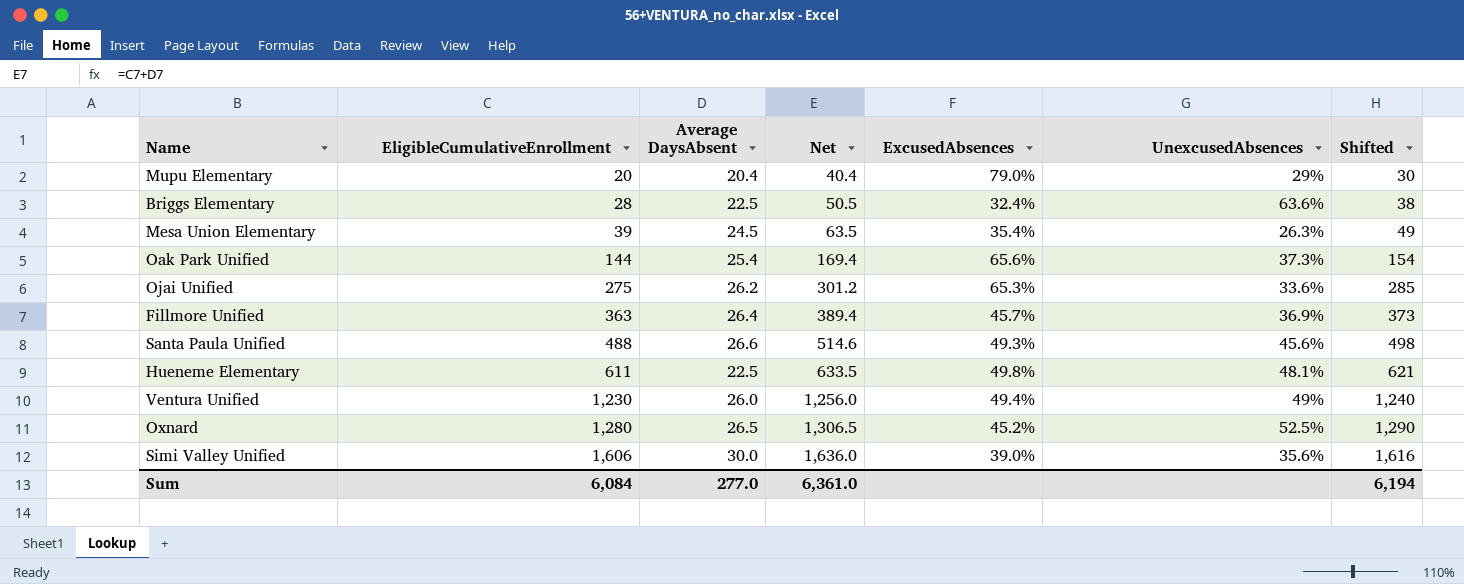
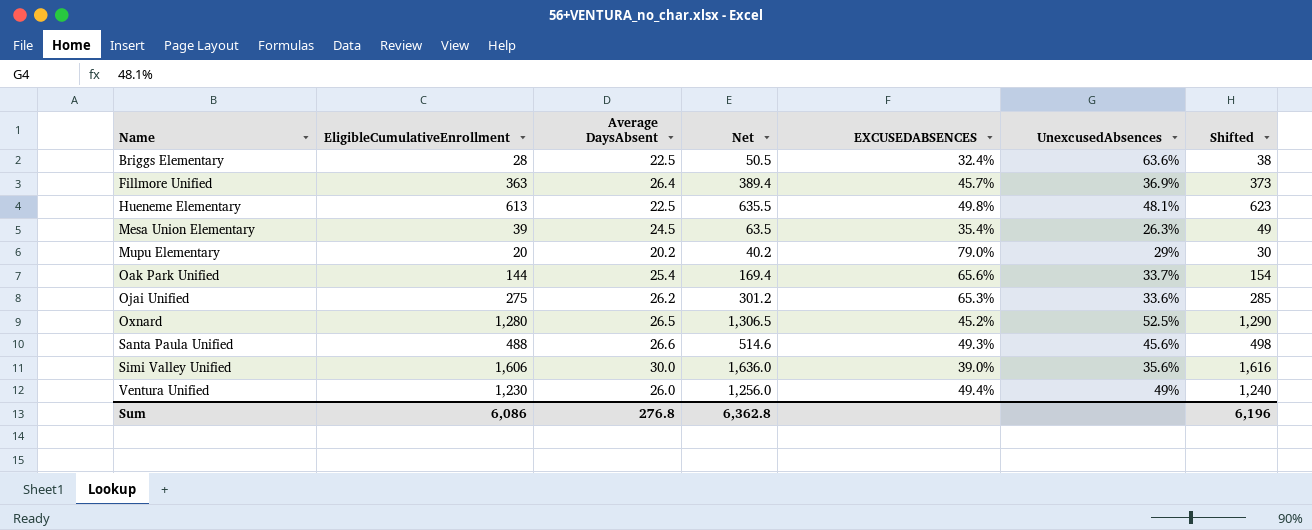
row order: EligibleCumulativeEnrollment ascending -> Name ascending
column name: ExcusedAbsences -> EXCUSEDABSENCES
Hueneme Elementary | EligibleCumulativeEnrollment: 611 -> 613
Hueneme Elementary | Net: 633.5 -> 635.5
Hueneme Elementary | Shifted: 621 -> 623
Mupu Elementary | Average DaysAbsent: 20.4 -> 20.2
Mupu Elementary | Net: 40.4 -> 40.2
Oak Park Unified | UnexcusedAbsences: 37.3% -> 33.7%
Sum | EligibleCumulativeEnrollment: 6,084 -> 6,086
Sum | Average DaysAbsent: 277.0 -> 276.8
Sum | Net: 6,361.0 -> 6,362.8
Sum | Shifted: 6,194 -> 6,196

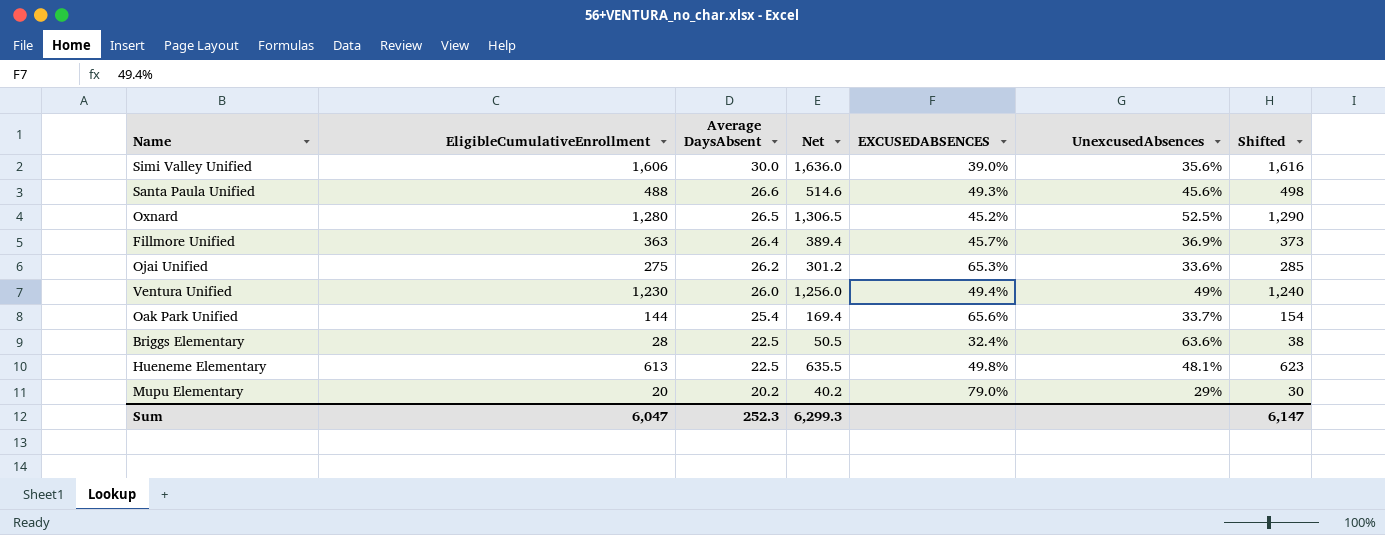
row order: Name ascending -> Average DaysAbsent descending
row Mesa Union Elementary: 39 | 24.5 | 63.5 | 35.4% | 26.3% | 49 -> none
Sum | EligibleCumulativeEnrollment: 6,086 -> 6,047
Sum | Average DaysAbsent: 276.8 -> 252.3
Sum | Net: 6,362.8 -> 6,299.3
Sum | Shifted: 6,196 -> 6,147

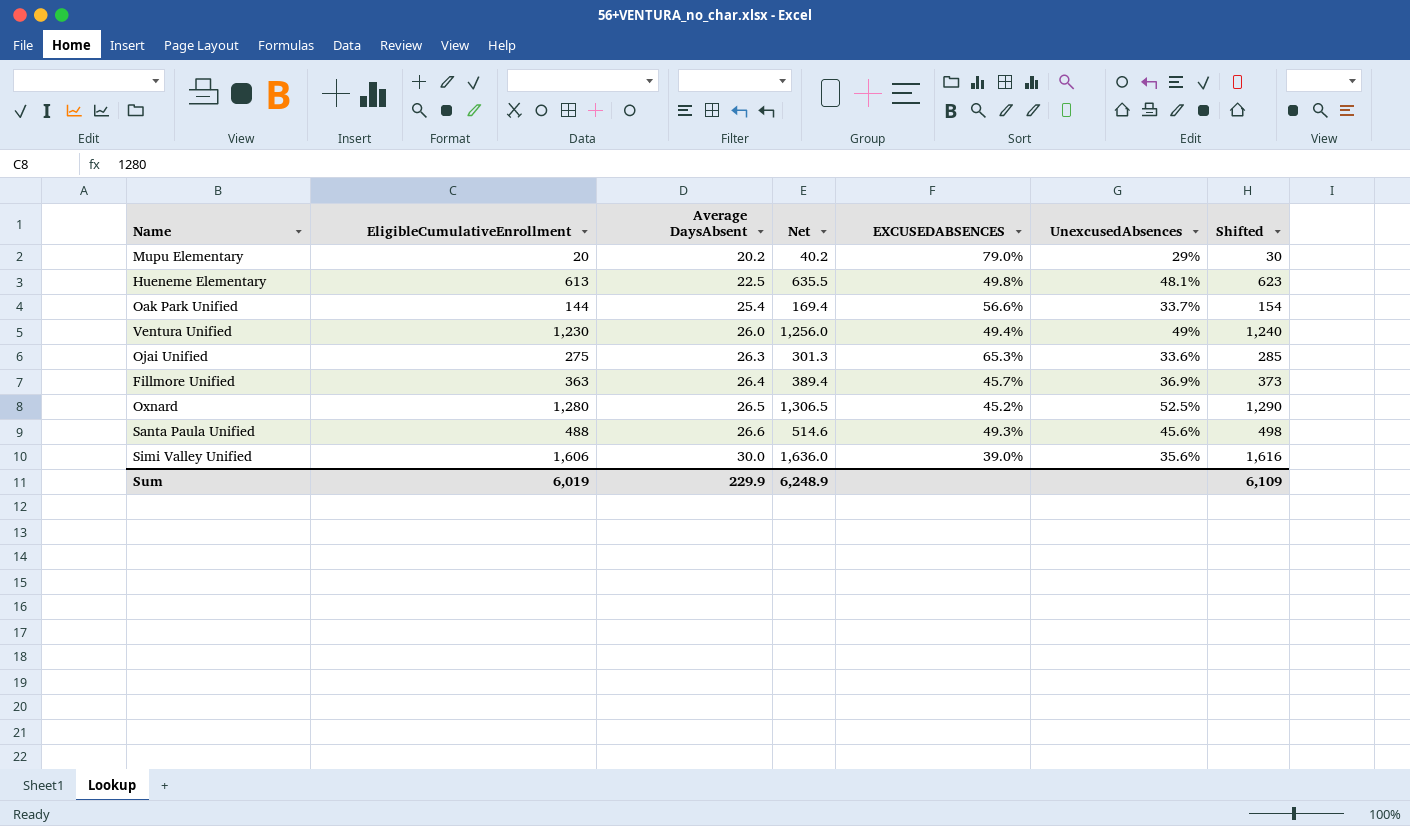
row order: Average DaysAbsent descending -> Average DaysAbsent ascending
row Briggs Elementary: 28 | 22.5 | 50.5 | 32.4% | 63.6% | 38 -> none
Oak Park Unified | EXCUSEDABSENCES: 65.6% -> 56.6%
Ojai Unified | Average DaysAbsent: 26.2 -> 26.3
Ojai Unified | Net: 301.2 -> 301.3
Sum | EligibleCumulativeEnrollment: 6,047 -> 6,019
Sum | Average DaysAbsent: 252.3 -> 229.9
Sum | Net: 6,299.3 -> 6,248.9
Sum | Shifted: 6,147 -> 6,109

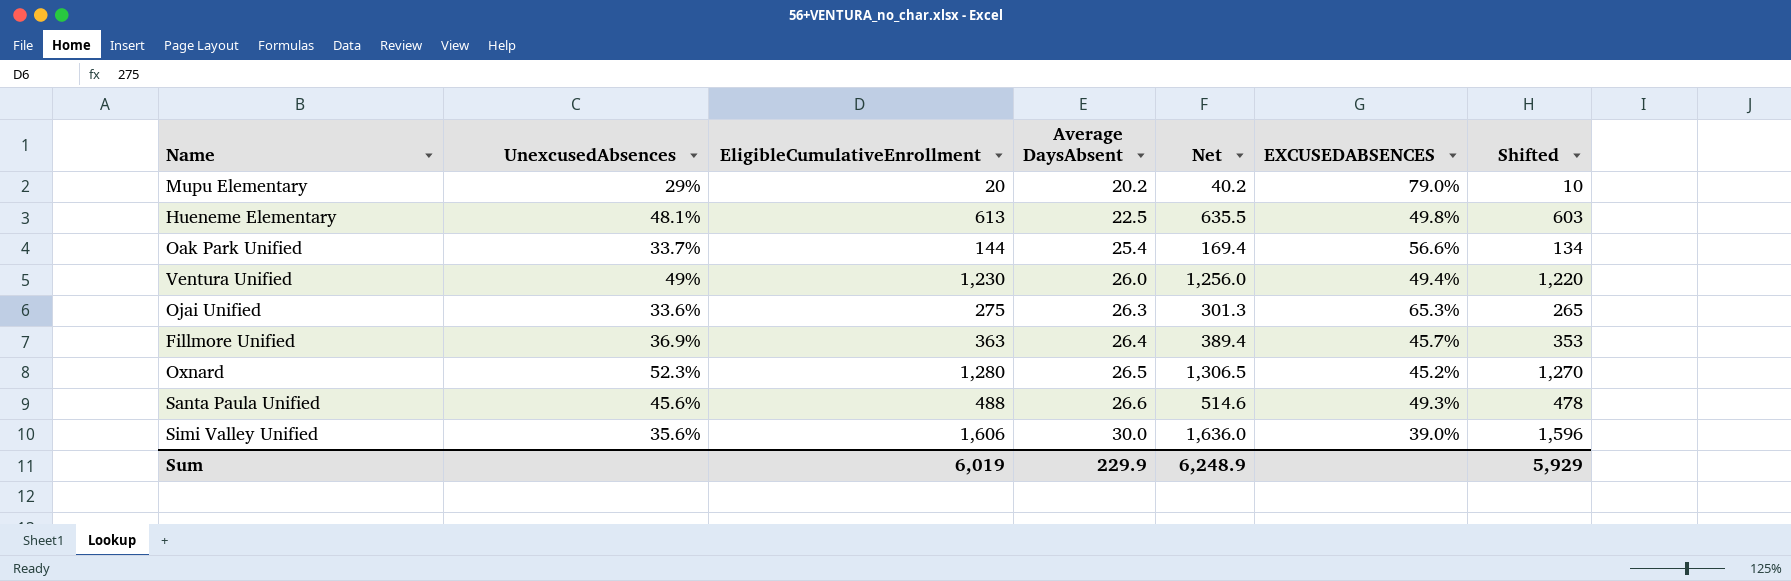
column UnexcusedAbsences | position: 6 -> 2
column Shifted | formula: [EligibleCumulativeEnrollment] + 10 -> [EligibleCumulativeEnrollment] - 10
Oxnard | UnexcusedAbsences: 52.5% -> 52.3%
Sum | Shifted: 6,109 -> 5,929

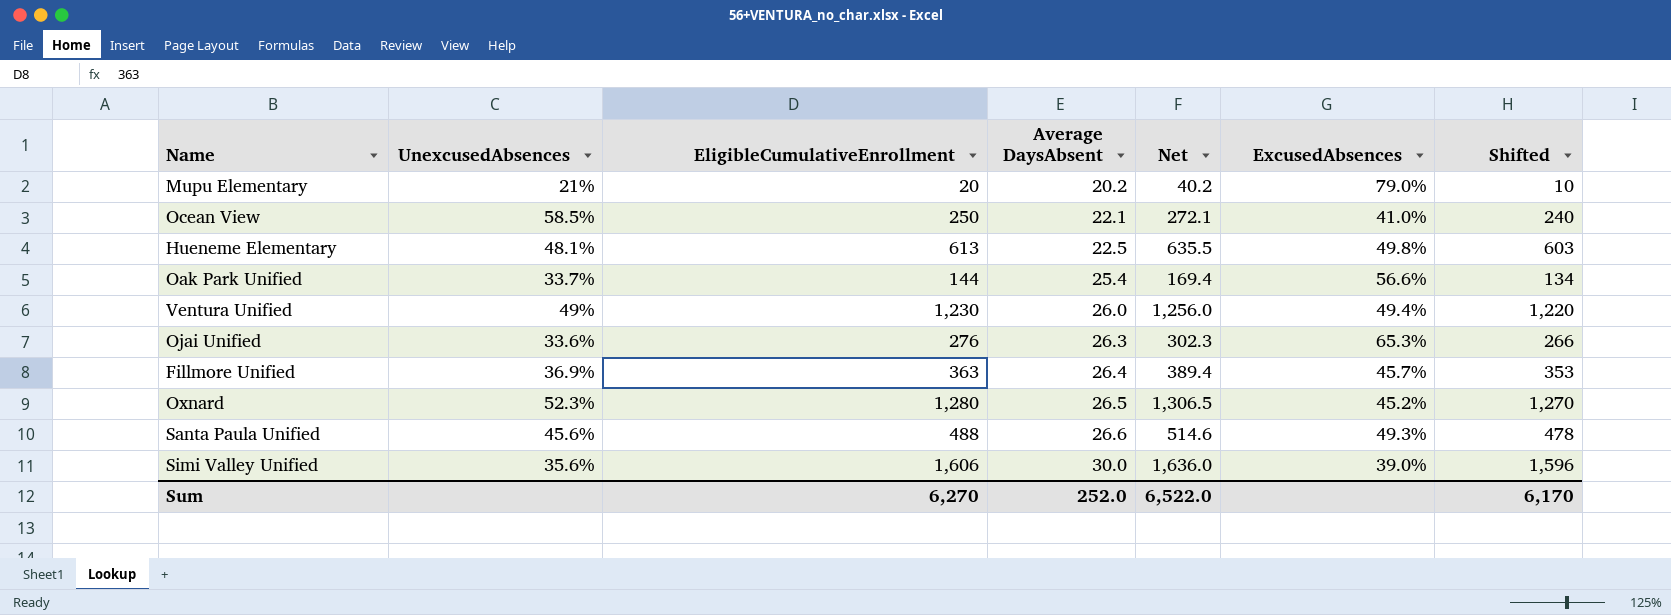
column name: EXCUSEDABSENCES -> ExcusedAbsences
Mupu Elementary | UnexcusedAbsences: 29% -> 21%
row Ocean View: none -> 58.5% | 250 | 22.1 | 272.1 | 41.0% | 240
Ojai Unified | EligibleCumulativeEnrollment: 275 -> 276
Ojai Unified | Net: 301.3 -> 302.3
Ojai Unified | Shifted: 265 -> 266
Sum | EligibleCumulativeEnrollment: 6,019 -> 6,270
Sum | Average DaysAbsent: 229.9 -> 252.0
Sum | Net: 6,248.9 -> 6,522.0
Sum | Shifted: 5,929 -> 6,170

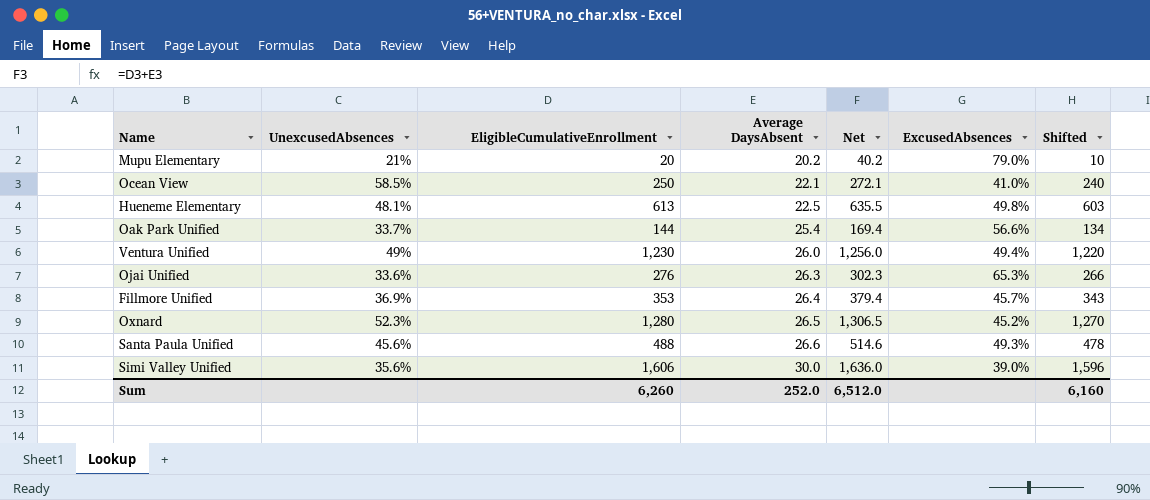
Fillmore Unified | EligibleCumulativeEnrollment: 363 -> 353
Fillmore Unified | Net: 389.4 -> 379.4
Fillmore Unified | Shifted: 353 -> 343
Sum | EligibleCumulativeEnrollment: 6,270 -> 6,260
Sum | Net: 6,522.0 -> 6,512.0
Sum | Shifted: 6,170 -> 6,160

